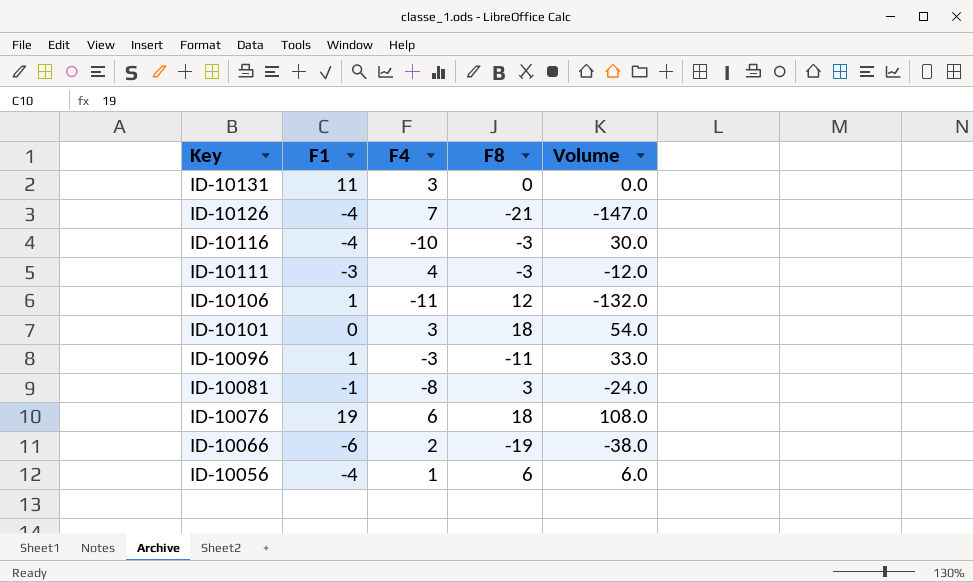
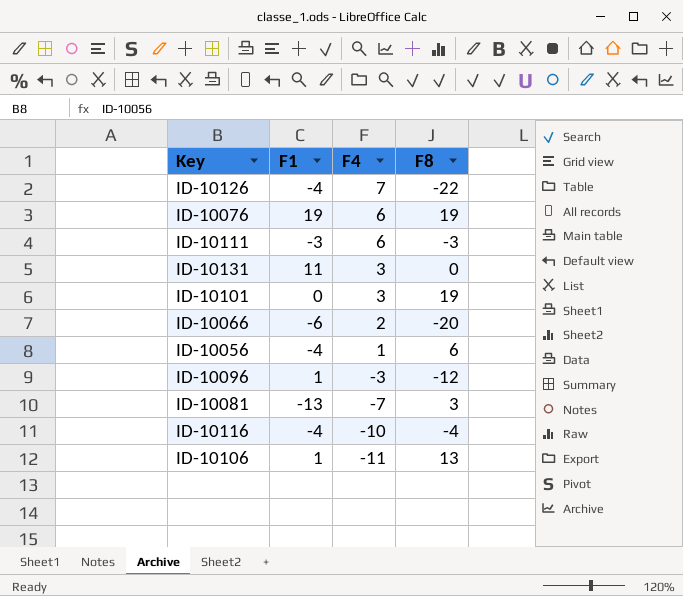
row order: Key descending -> F4 descending
column Volume | formula: [F4] * [F8] -> none
ID-10126 | F8: -21 -> -22
ID-10076 | F8: 18 -> 19
ID-10111 | F4: 4 -> 6
ID-10101 | F8: 18 -> 19
ID-10066 | F8: -19 -> -20
ID-10096 | F8: -11 -> -12
ID-10081 | F1: -1 -> -13
ID-10081 | F4: -8 -> -7
ID-10116 | F8: -3 -> -4
ID-10106 | F8: 12 -> 13

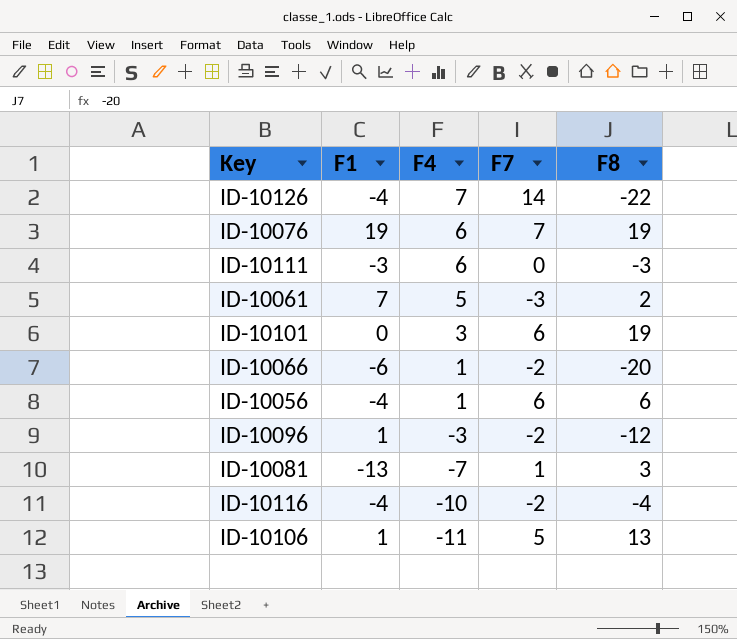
column F7 | position: none -> 4
row ID-10131: 11 | 3 | 0 -> none
row ID-10061: none -> 7 | 5 | -3 | 2
ID-10066 | F4: 2 -> 1

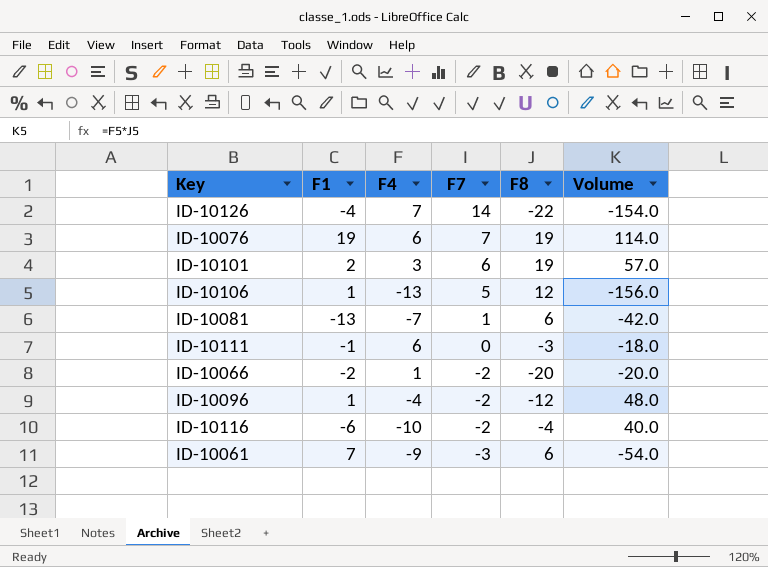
row order: F4 descending -> F7 descending
column Volume | formula: none -> [F4] * [F8]
row ID-10056: -4 | 1 | 6 | 6 -> none
ID-10101 | F1: 0 -> 2
ID-10106 | F4: -11 -> -13
ID-10106 | F8: 13 -> 12
ID-10081 | F8: 3 -> 6
ID-10111 | F1: -3 -> -1
ID-10066 | F1: -6 -> -2
ID-10096 | F4: -3 -> -4
ID-10116 | F1: -4 -> -6
ID-10061 | F4: 5 -> -9
ID-10061 | F8: 2 -> 6

